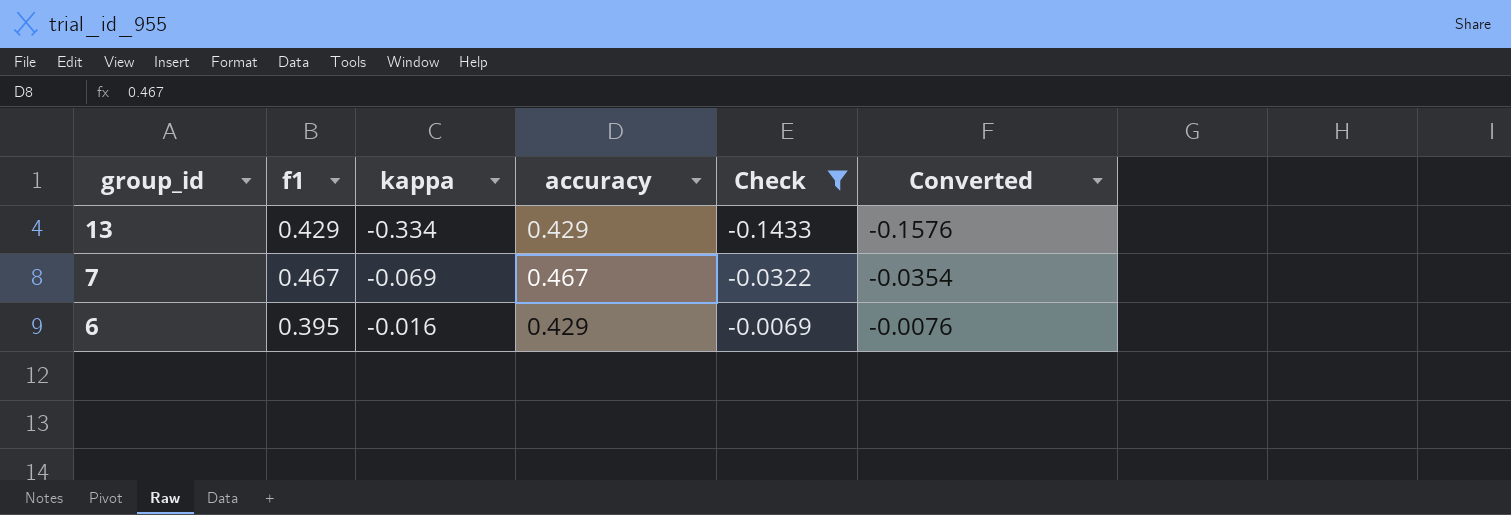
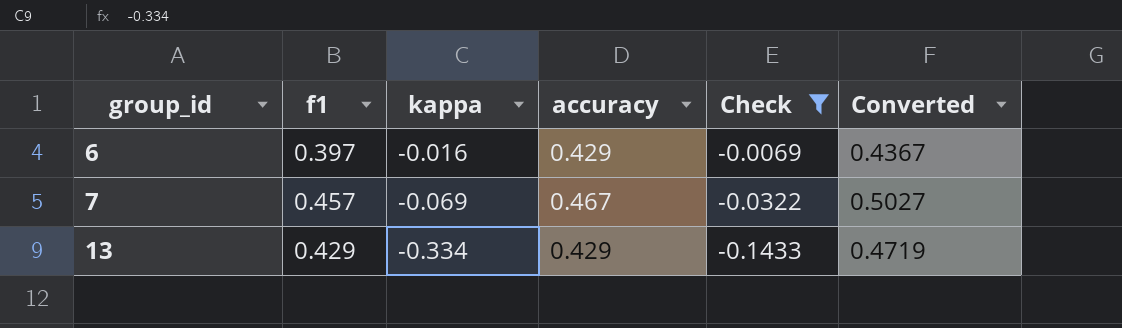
row order: group_id descending -> group_id ascending
column Converted | formula: [Check] * 1.1 -> [f1] * 1.1
6 | f1: 0.395 -> 0.397
7 | f1: 0.467 -> 0.457

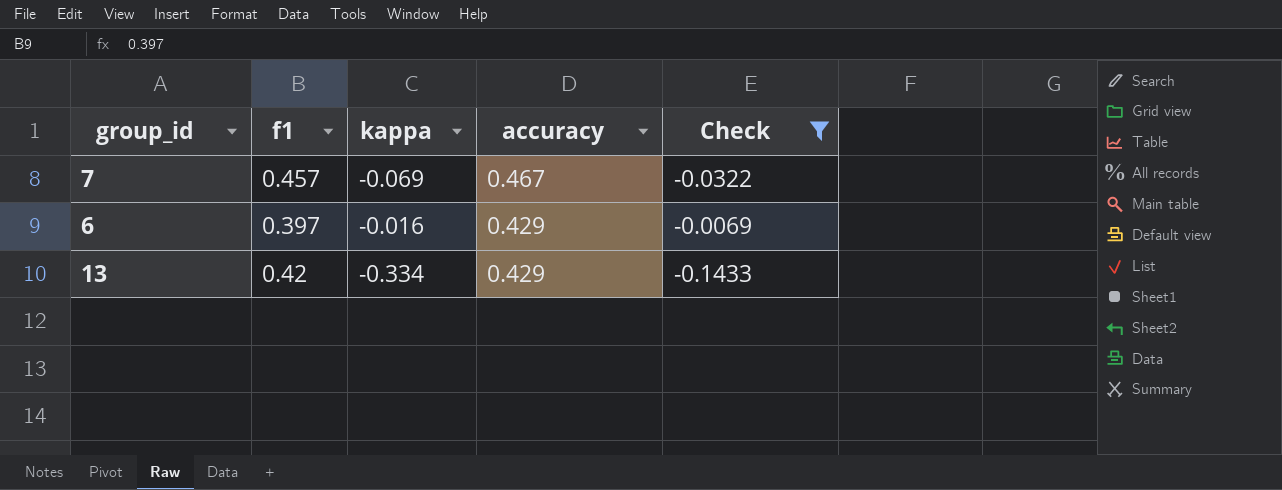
row order: group_id ascending -> accuracy descending
column Converted | formula: [f1] * 1.1 -> none
13 | f1: 0.429 -> 0.42

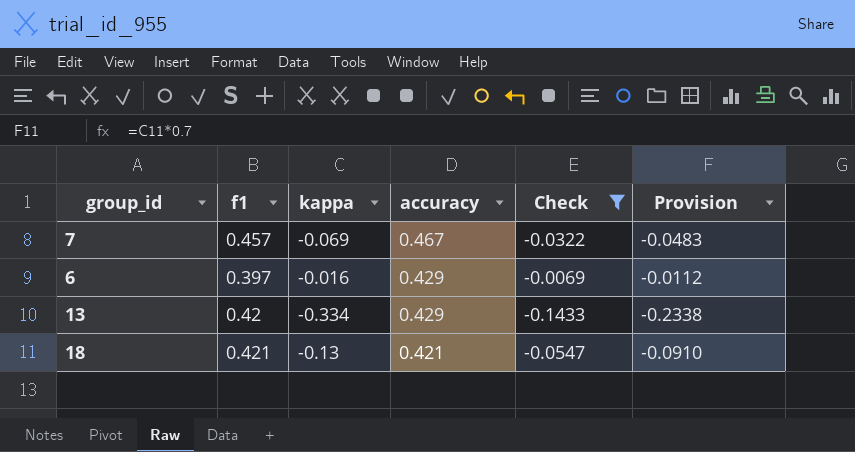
column Provision | formula: none -> [kappa] * 0.7
row 18: none -> 0.421 | -0.13 | 0.421 | -0.0547 | -0.0910

